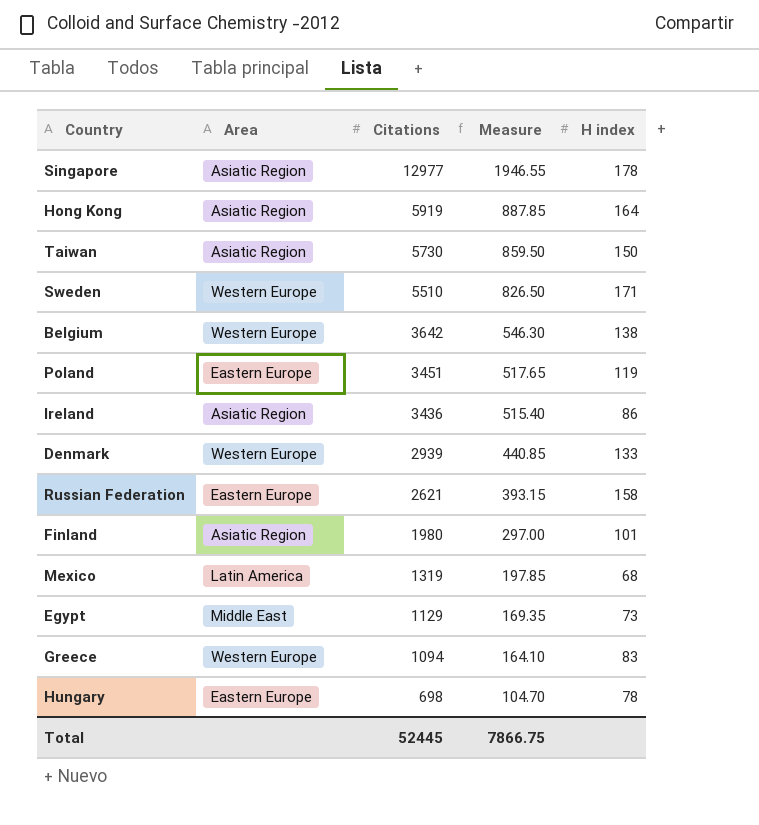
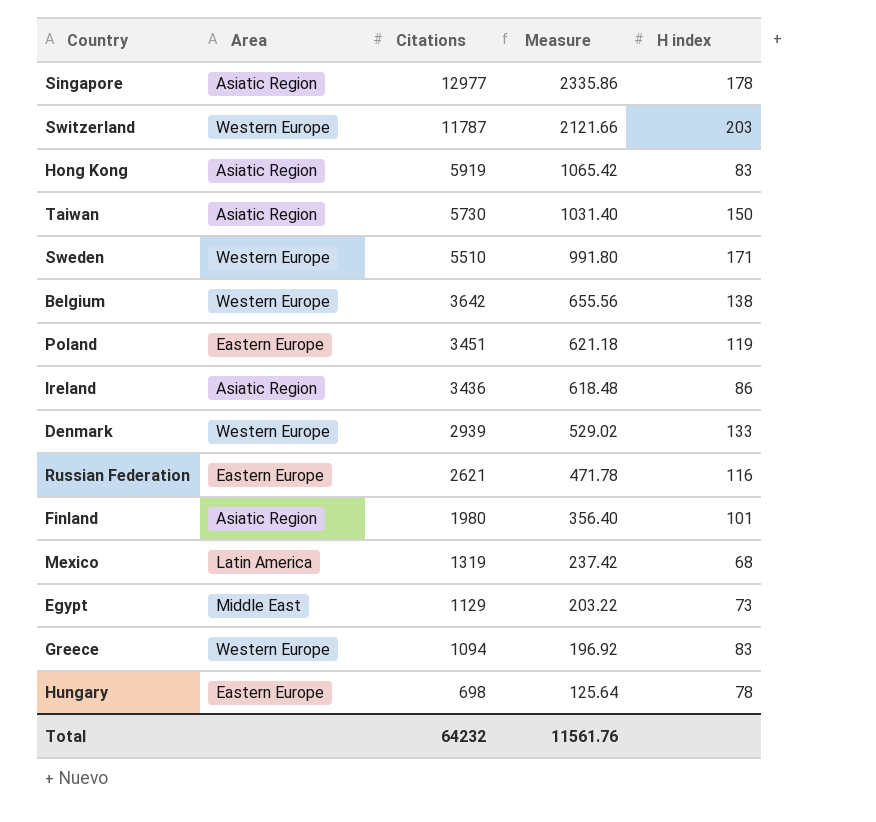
column Measure | formula: [Citations] * 0.15 -> [Citations] * 0.18
row Switzerland: none -> Western Europe | 11787 | 2121.66 | 203
Hong Kong | H index: 164 -> 83
Russian Federation | H index: 158 -> 116
Total | Citations: 52445 -> 64232
Total | Measure: 7866.75 -> 11561.76

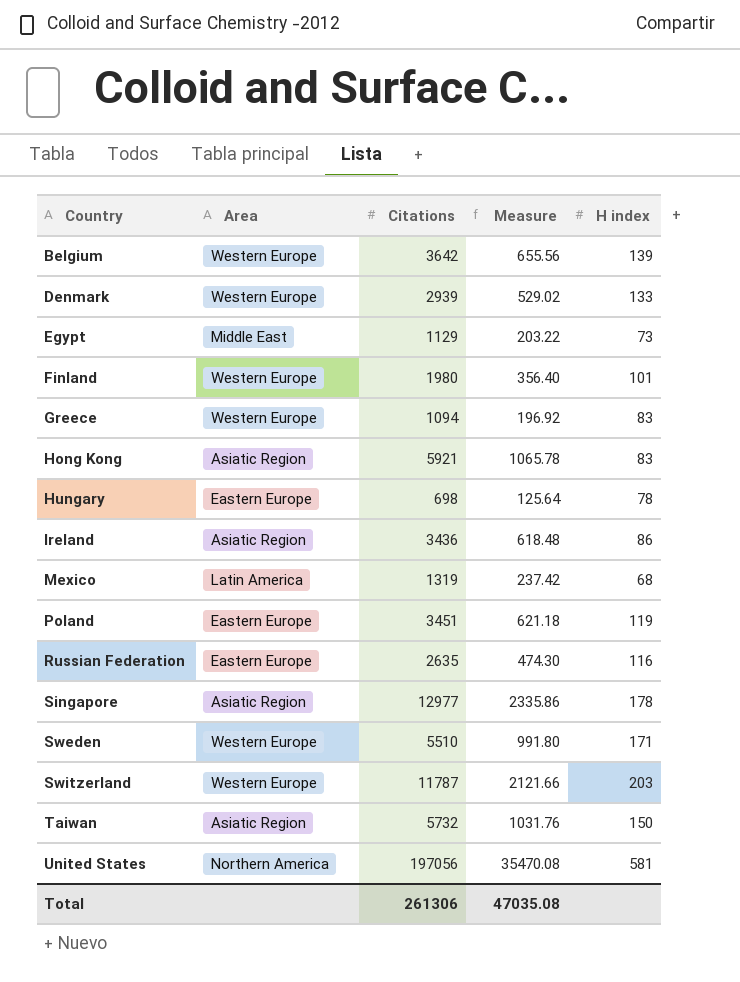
row order: Citations descending -> Country ascending
Belgium | H index: 138 -> 139
Finland | Area: Asiatic Region -> Western Europe
Hong Kong | Citations: 5919 -> 5921
Hong Kong | Measure: 1065.42 -> 1065.78
Russian Federation | Citations: 2621 -> 2635
Russian Federation | Measure: 471.78 -> 474.30
Taiwan | Citations: 5730 -> 5732
Taiwan | Measure: 1031.40 -> 1031.76
row United States: none -> Northern America | 197056 | 35470.08 | 581
Total | Citations: 64232 -> 261306
Total | Measure: 11561.76 -> 47035.08

